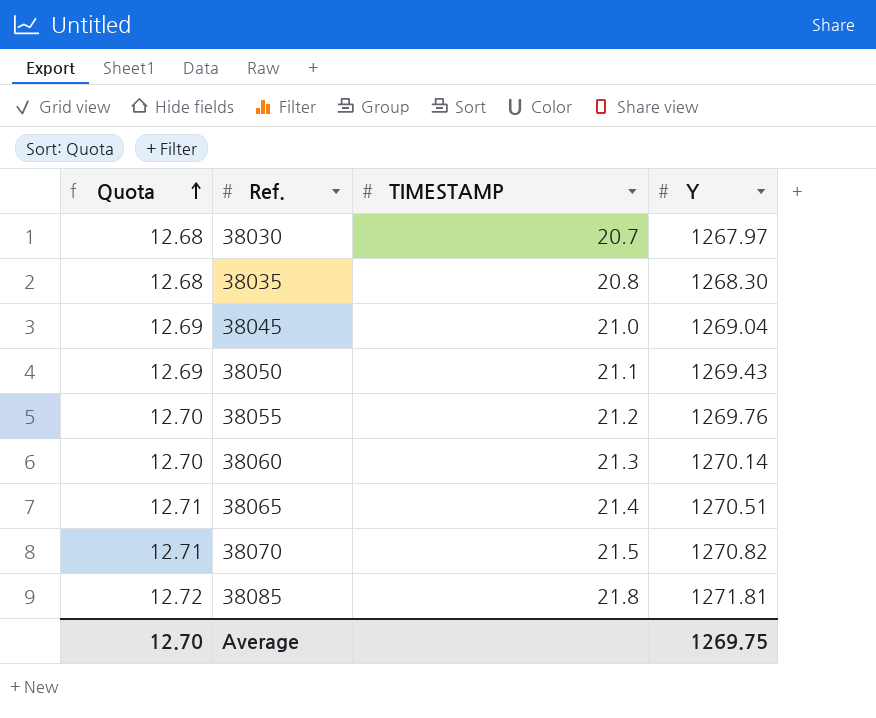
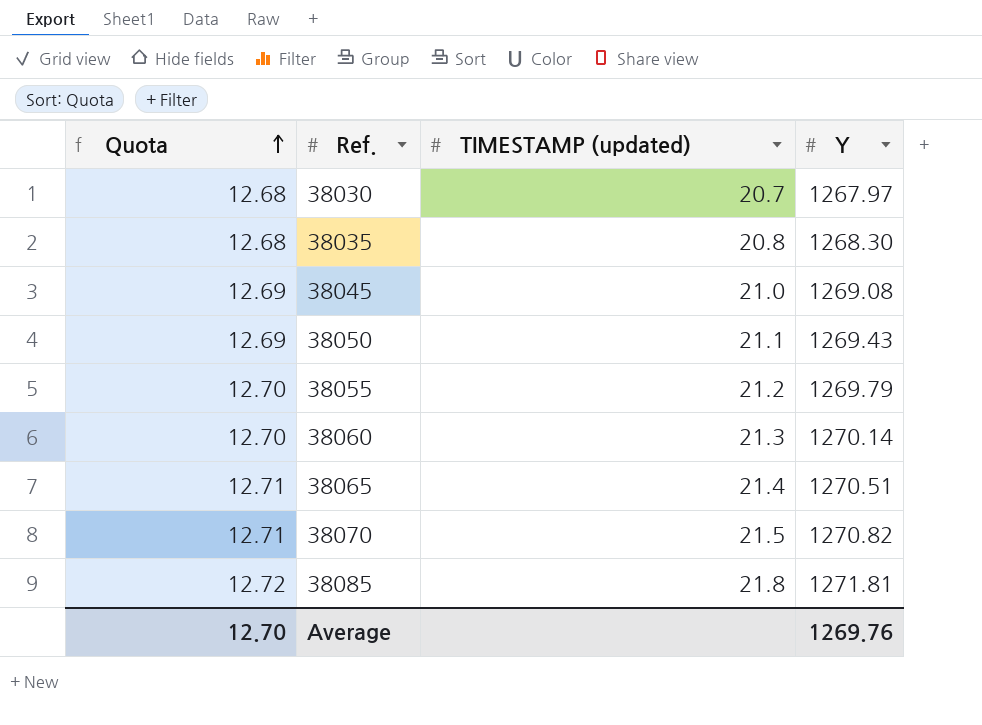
column name: TIMESTAMP -> TIMESTAMP (updated)
38045 | Y: 1269.04 -> 1269.08
38055 | Y: 1269.76 -> 1269.79
Average | Y: 1269.75 -> 1269.76

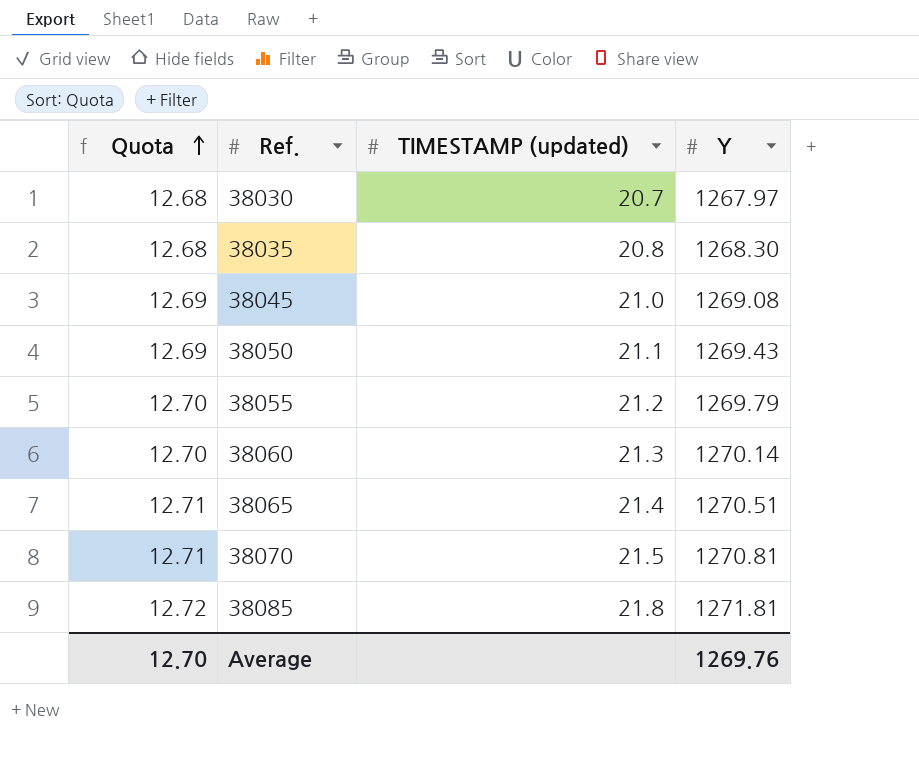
38070 | Y: 1270.82 -> 1270.81

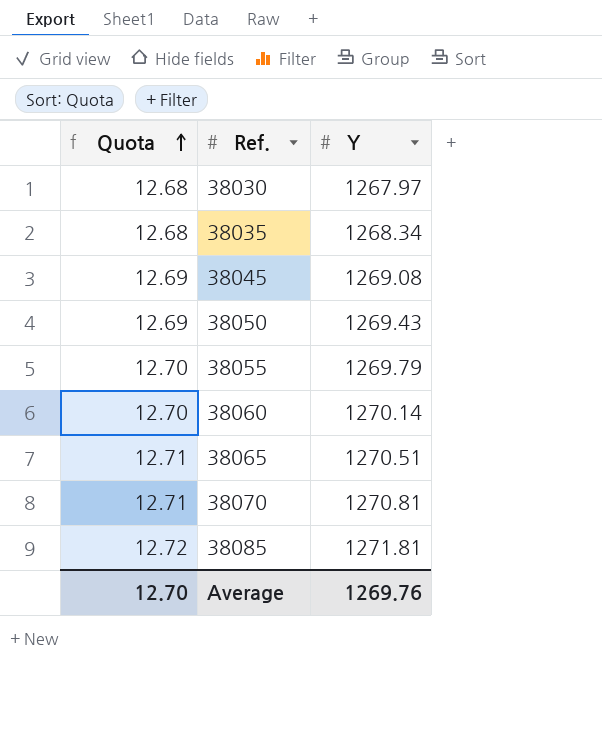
column TIMESTAMP (updated) | position: 3 -> none
38035 | Y: 1268.30 -> 1268.34

